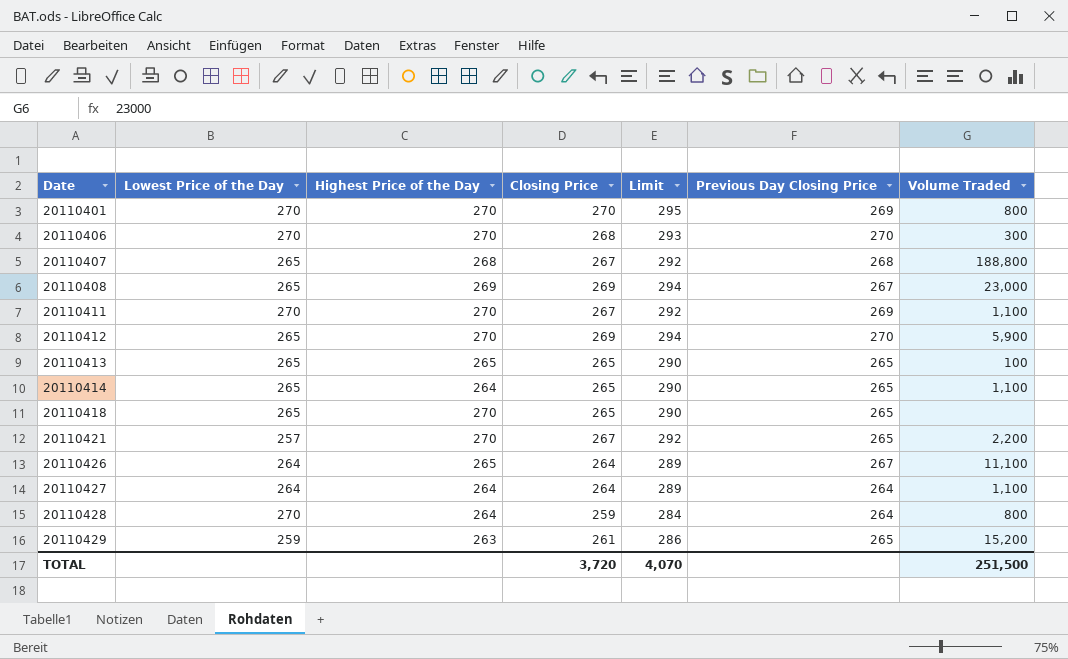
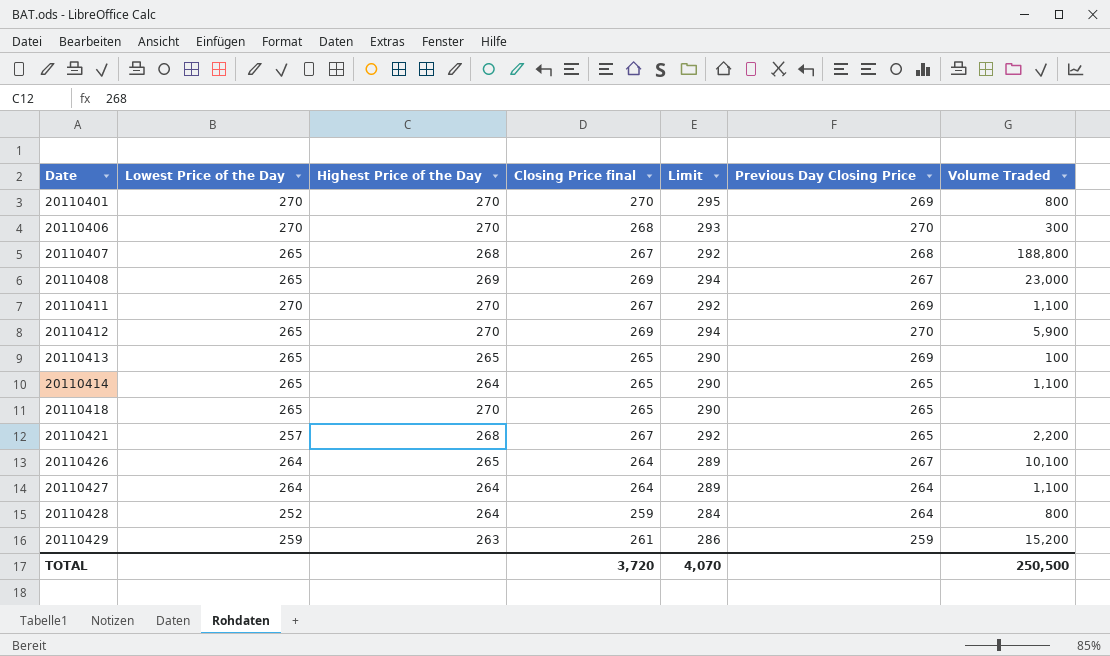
column name: Closing Price -> Closing Price final
20110413 | Previous Day Closing Price: 265 -> 269
20110421 | Highest Price of the Day: 270 -> 268
20110426 | Volume Traded: 11,100 -> 10,100
20110428 | Lowest Price of the Day: 270 -> 252
20110429 | Previous Day Closing Price: 265 -> 259
TOTAL | Volume Traded: 251,500 -> 250,500

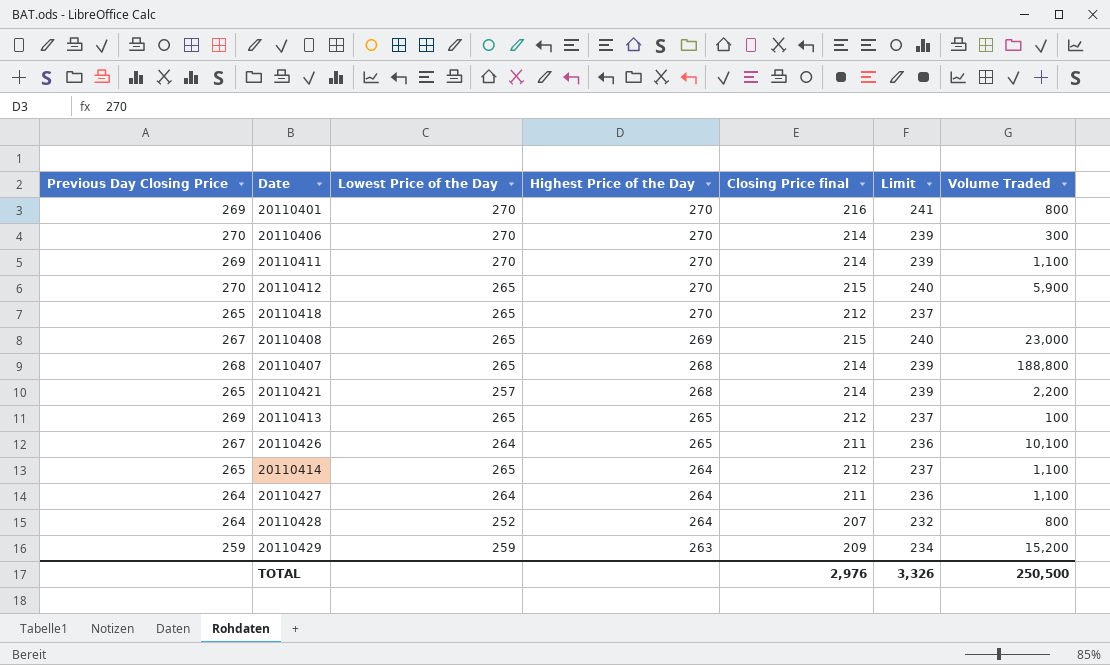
row order: Date ascending -> Highest Price of the Day descending
column Previous Day Closing Price | position: 6 -> 1
20110401 | Closing Price final: 270 -> 216
20110401 | Limit: 295 -> 241
20110406 | Closing Price final: 268 -> 214
20110406 | Limit: 293 -> 239
20110411 | Closing Price final: 267 -> 214
20110411 | Limit: 292 -> 239
20110412 | Closing Price final: 269 -> 215
20110412 | Limit: 294 -> 240
20110418 | Closing Price final: 265 -> 212
20110418 | Limit: 290 -> 237
20110408 | Closing Price final: 269 -> 215
20110408 | Limit: 294 -> 240
20110407 | Closing Price final: 267 -> 214
20110407 | Limit: 292 -> 239
20110421 | Closing Price final: 267 -> 214
20110421 | Limit: 292 -> 239
20110413 | Closing Price final: 265 -> 212
20110413 | Limit: 290 -> 237
20110426 | Closing Price final: 264 -> 211
20110426 | Limit: 289 -> 236
20110414 | Closing Price final: 265 -> 212
20110414 | Limit: 290 -> 237
20110427 | Closing Price final: 264 -> 211
20110427 | Limit: 289 -> 236
20110428 | Closing Price final: 259 -> 207
20110428 | Limit: 284 -> 232
20110429 | Closing Price final: 261 -> 209
20110429 | Limit: 286 -> 234
TOTAL | Closing Price final: 3,720 -> 2,976
TOTAL | Limit: 4,070 -> 3,326

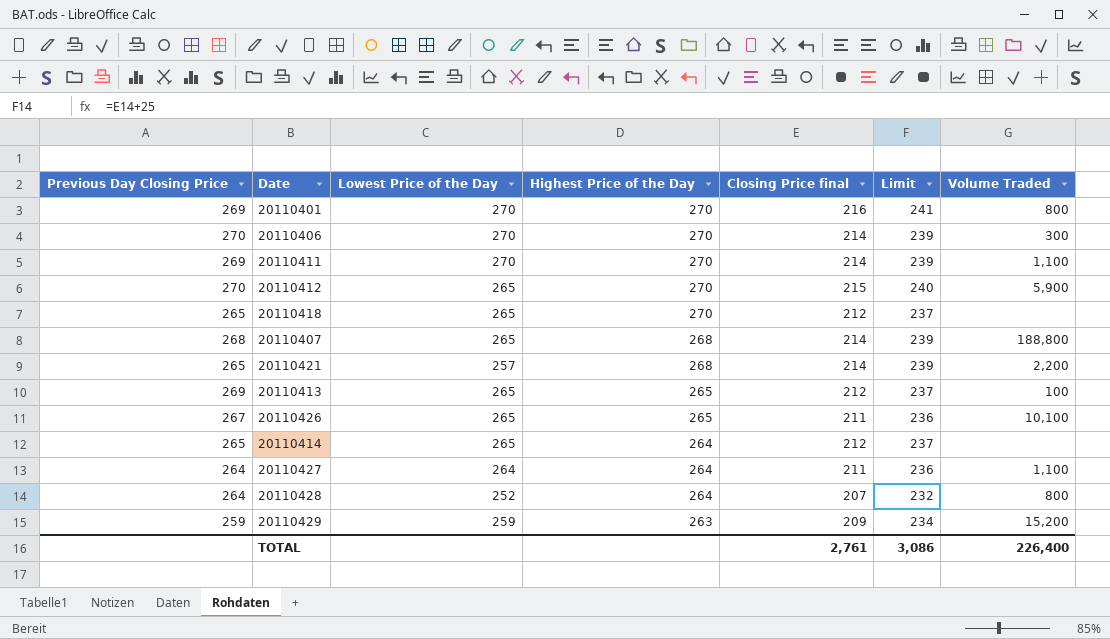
row 20110408: 267 | 265 | 269 | 215 | 240 | 23,000 -> none
20110426 | Lowest Price of the Day: 264 -> 265
20110414 | Volume Traded: 1,100 -> none
TOTAL | Closing Price final: 2,976 -> 2,761
TOTAL | Limit: 3,326 -> 3,086
TOTAL | Volume Traded: 250,500 -> 226,400

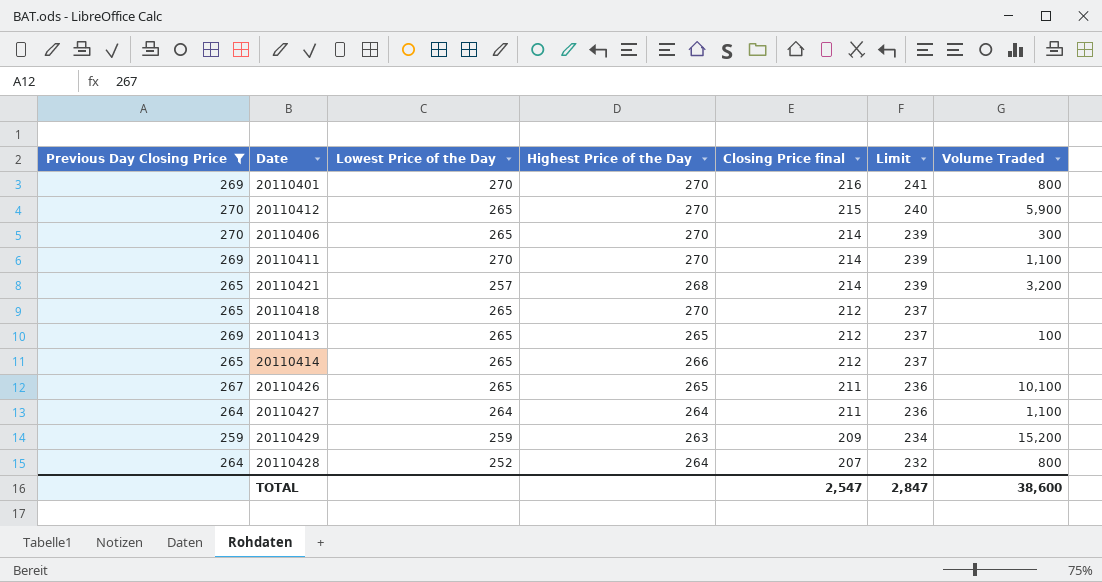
filter: none -> Previous Day Closing Price != 268
row order: Highest Price of the Day descending -> Closing Price final descending
20110406 | Lowest Price of the Day: 270 -> 265
20110421 | Volume Traded: 2,200 -> 3,200
20110414 | Highest Price of the Day: 264 -> 266
TOTAL | Closing Price final: 2,761 -> 2,547
TOTAL | Limit: 3,086 -> 2,847
TOTAL | Volume Traded: 226,400 -> 38,600

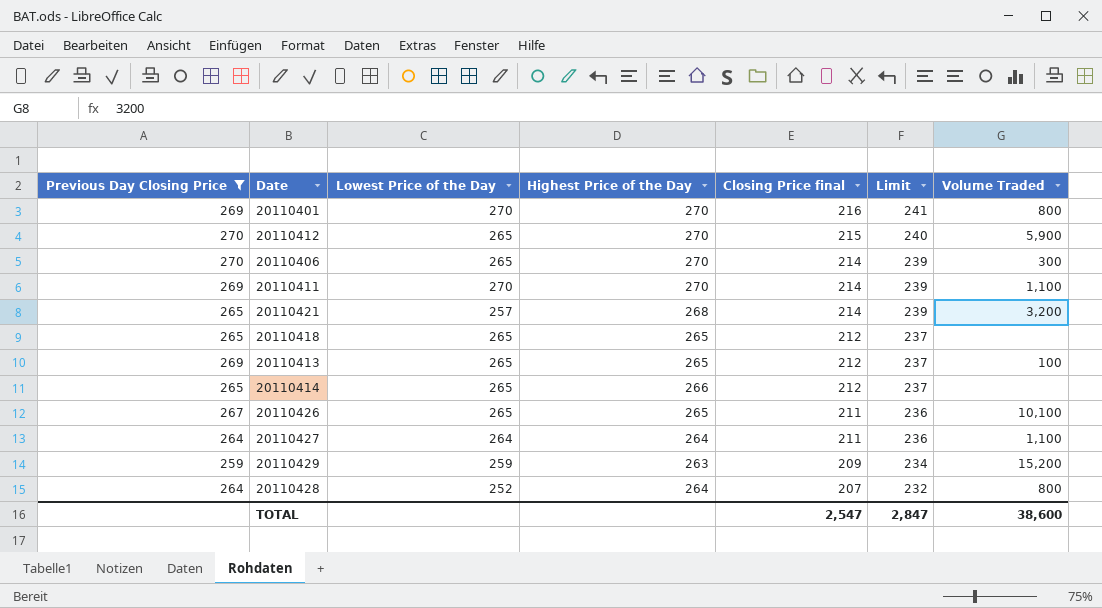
20110418 | Highest Price of the Day: 270 -> 265

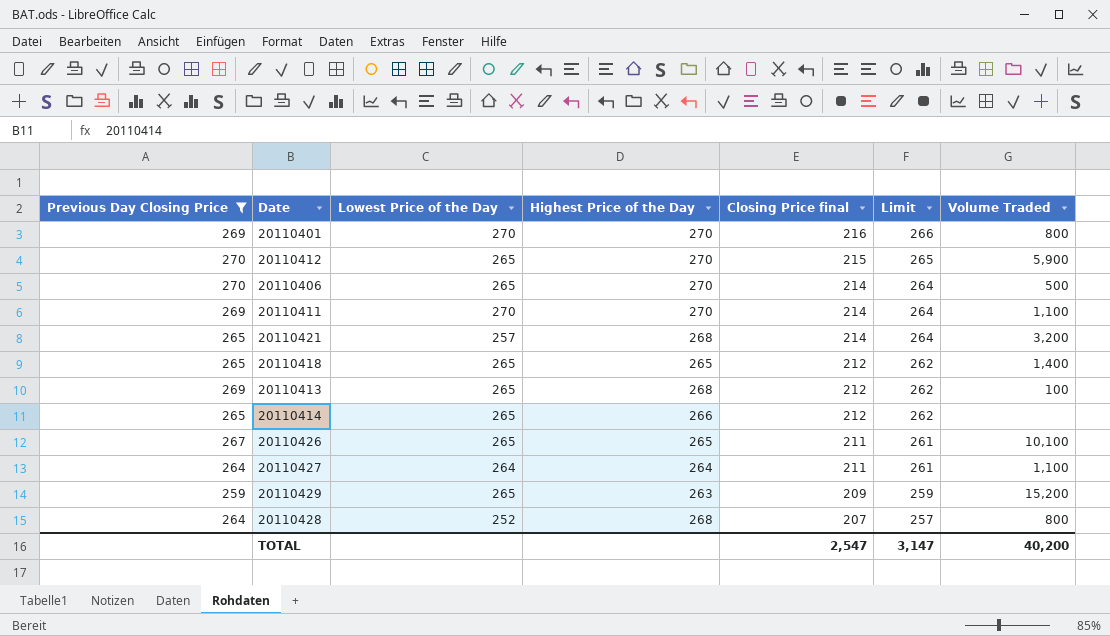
column Limit | formula: [Closing Price final] + 25 -> [Closing Price final] + 50
20110406 | Volume Traded: 300 -> 500
20110418 | Volume Traded: none -> 1,400
20110413 | Highest Price of the Day: 265 -> 268
20110429 | Lowest Price of the Day: 259 -> 265
20110428 | Highest Price of the Day: 264 -> 268
TOTAL | Limit: 2,847 -> 3,147
TOTAL | Volume Traded: 38,600 -> 40,200

